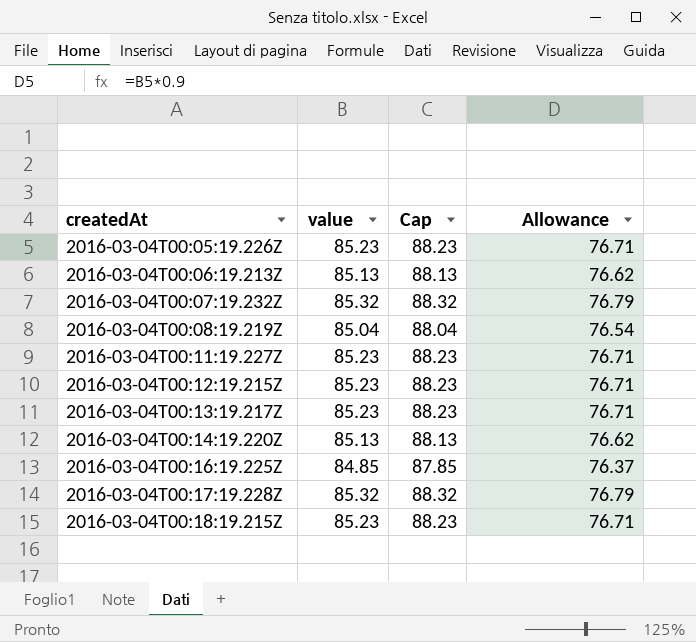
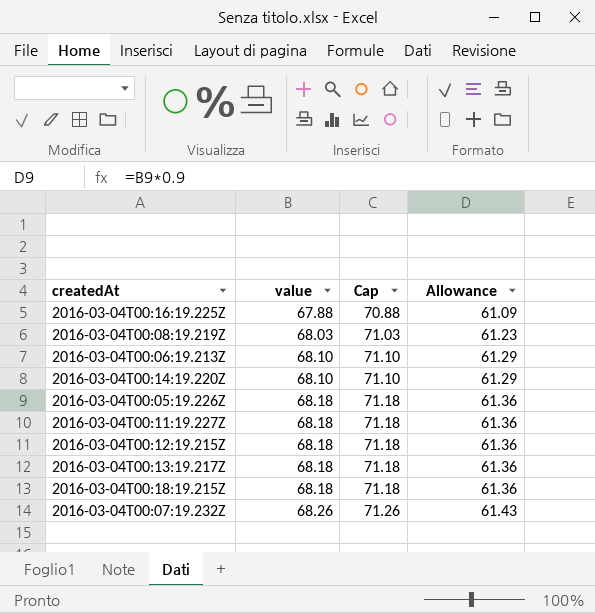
row order: createdAt ascending -> value ascending
row 2016-03-04T00:17:19.228Z: 85.32 | 88.32 | 76.79 -> none
2016-03-04T00:16:19.225Z | value: 84.85 -> 67.88
2016-03-04T00:16:19.225Z | Cap: 87.85 -> 70.88
2016-03-04T00:16:19.225Z | Allowance: 76.37 -> 61.09
2016-03-04T00:08:19.219Z | value: 85.04 -> 68.03
2016-03-04T00:08:19.219Z | Cap: 88.04 -> 71.03
2016-03-04T00:08:19.219Z | Allowance: 76.54 -> 61.23
2016-03-04T00:06:19.213Z | value: 85.13 -> 68.10
2016-03-04T00:06:19.213Z | Cap: 88.13 -> 71.10
2016-03-04T00:06:19.213Z | Allowance: 76.62 -> 61.29
2016-03-04T00:14:19.220Z | value: 85.13 -> 68.10
2016-03-04T00:14:19.220Z | Cap: 88.13 -> 71.10
2016-03-04T00:14:19.220Z | Allowance: 76.62 -> 61.29
2016-03-04T00:05:19.226Z | value: 85.23 -> 68.18
2016-03-04T00:05:19.226Z | Cap: 88.23 -> 71.18
2016-03-04T00:05:19.226Z | Allowance: 76.71 -> 61.36
2016-03-04T00:11:19.227Z | value: 85.23 -> 68.18
2016-03-04T00:11:19.227Z | Cap: 88.23 -> 71.18
2016-03-04T00:11:19.227Z | Allowance: 76.71 -> 61.36
2016-03-04T00:12:19.215Z | value: 85.23 -> 68.18
2016-03-04T00:12:19.215Z | Cap: 88.23 -> 71.18
2016-03-04T00:12:19.215Z | Allowance: 76.71 -> 61.36
2016-03-04T00:13:19.217Z | value: 85.23 -> 68.18
2016-03-04T00:13:19.217Z | Cap: 88.23 -> 71.18
2016-03-04T00:13:19.217Z | Allowance: 76.71 -> 61.36
2016-03-04T00:18:19.215Z | value: 85.23 -> 68.18
2016-03-04T00:18:19.215Z | Cap: 88.23 -> 71.18
2016-03-04T00:18:19.215Z | Allowance: 76.71 -> 61.36
2016-03-04T00:07:19.232Z | value: 85.32 -> 68.26
2016-03-04T00:07:19.232Z | Cap: 88.32 -> 71.26
2016-03-04T00:07:19.232Z | Allowance: 76.79 -> 61.43

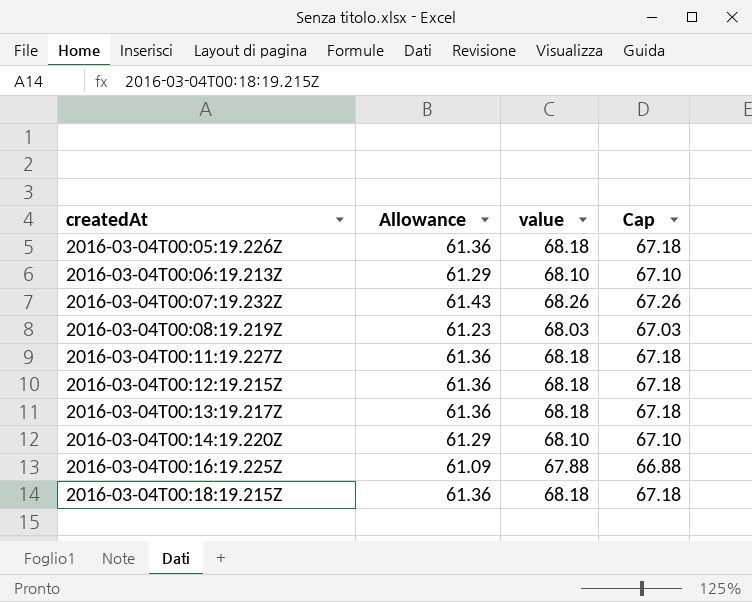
row order: value ascending -> createdAt ascending
column Allowance | position: 4 -> 2
column Cap | formula: [value] + 3 -> [value] - 1

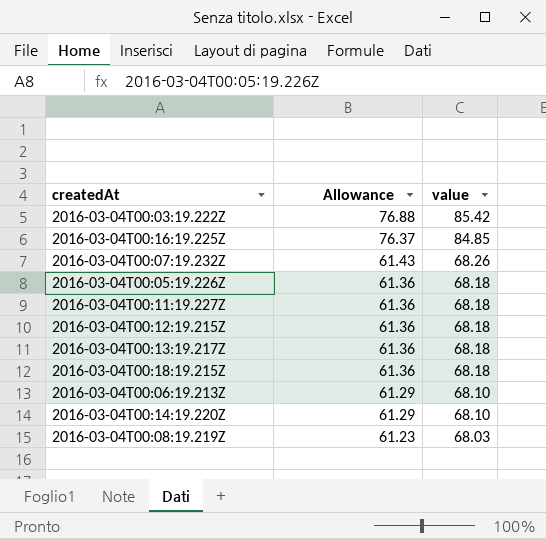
row order: createdAt ascending -> Allowance descending
column Cap | formula: [value] - 1 -> none
row 2016-03-04T00:03:19.222Z: none -> 76.88 | 85.42
2016-03-04T00:16:19.225Z | Allowance: 61.09 -> 76.37
2016-03-04T00:16:19.225Z | value: 67.88 -> 84.85

